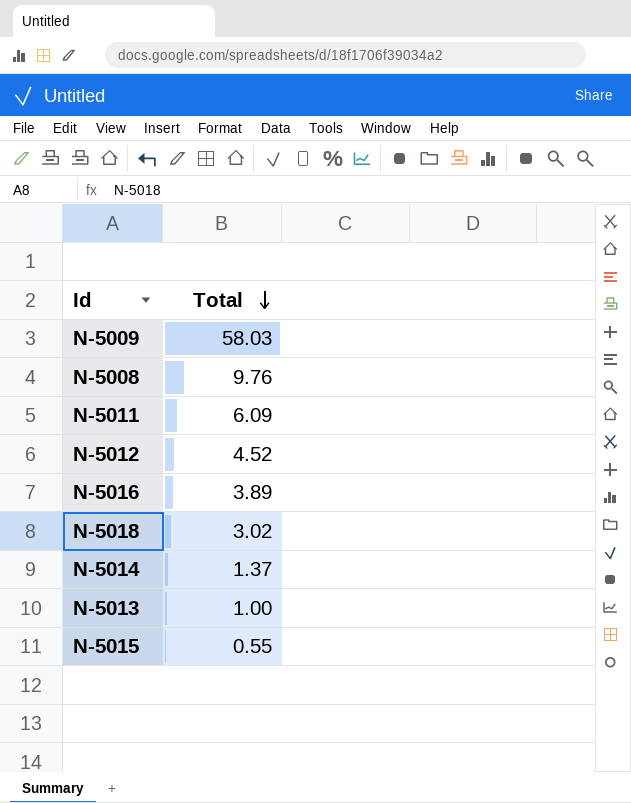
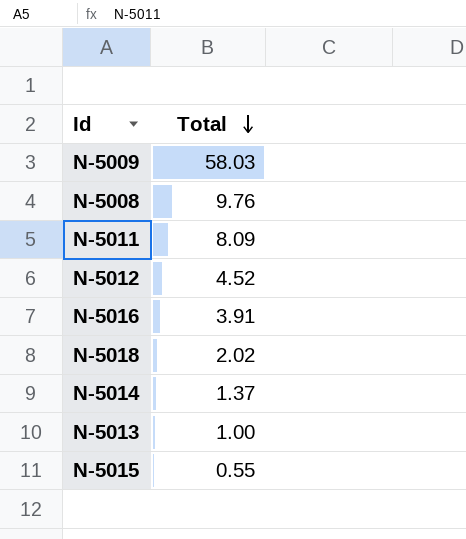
N-5011 | Total: 6.09 -> 8.09
N-5016 | Total: 3.89 -> 3.91
N-5018 | Total: 3.02 -> 2.02

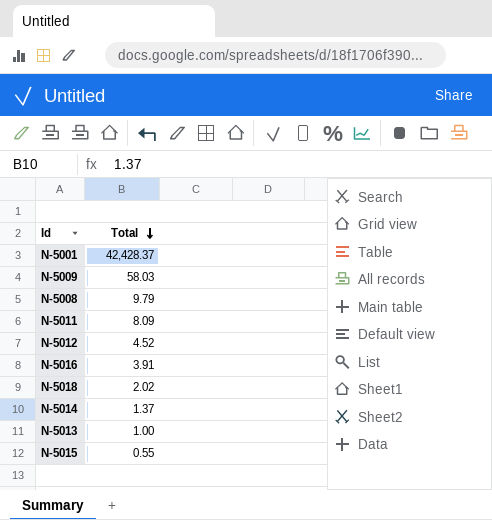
row N-5001: none -> 42,428.37
N-5008 | Total: 9.76 -> 9.79

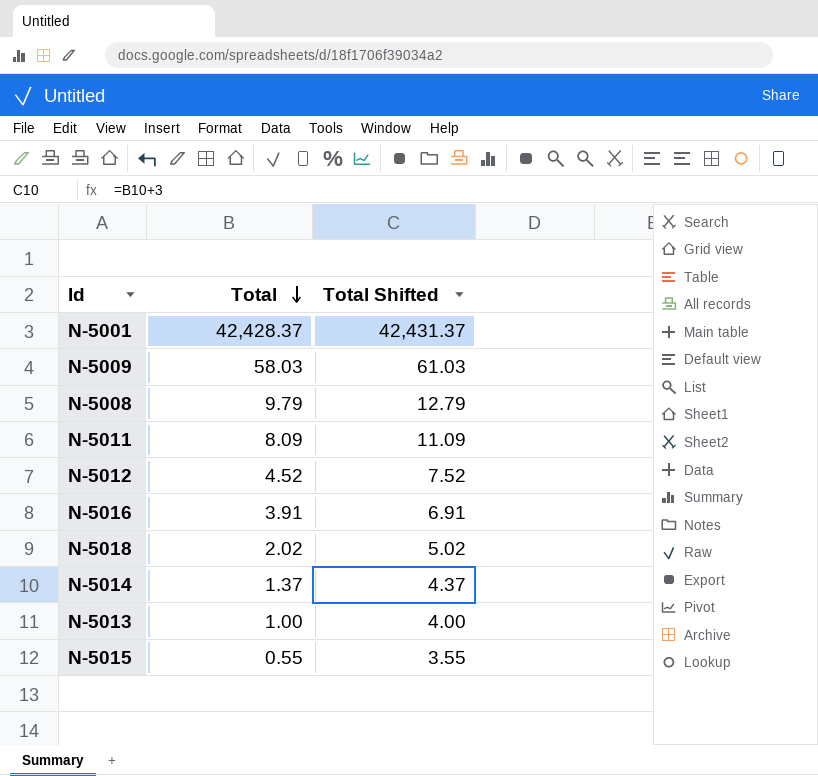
column Total Shifted | formula: none -> [Total] + 3

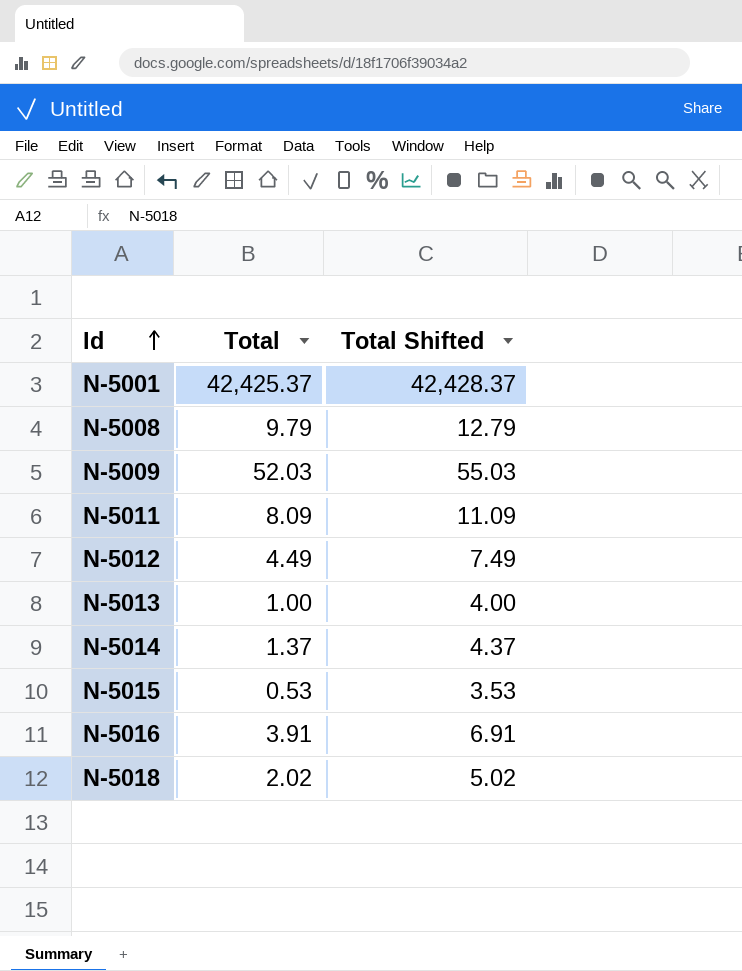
row order: Total descending -> Id ascending
N-5001 | Total: 42,428.37 -> 42,425.37
N-5001 | Total Shifted: 42,431.37 -> 42,428.37
N-5009 | Total: 58.03 -> 52.03
N-5009 | Total Shifted: 61.03 -> 55.03
N-5012 | Total: 4.52 -> 4.49
N-5012 | Total Shifted: 7.52 -> 7.49
N-5015 | Total: 0.55 -> 0.53
N-5015 | Total Shifted: 3.55 -> 3.53

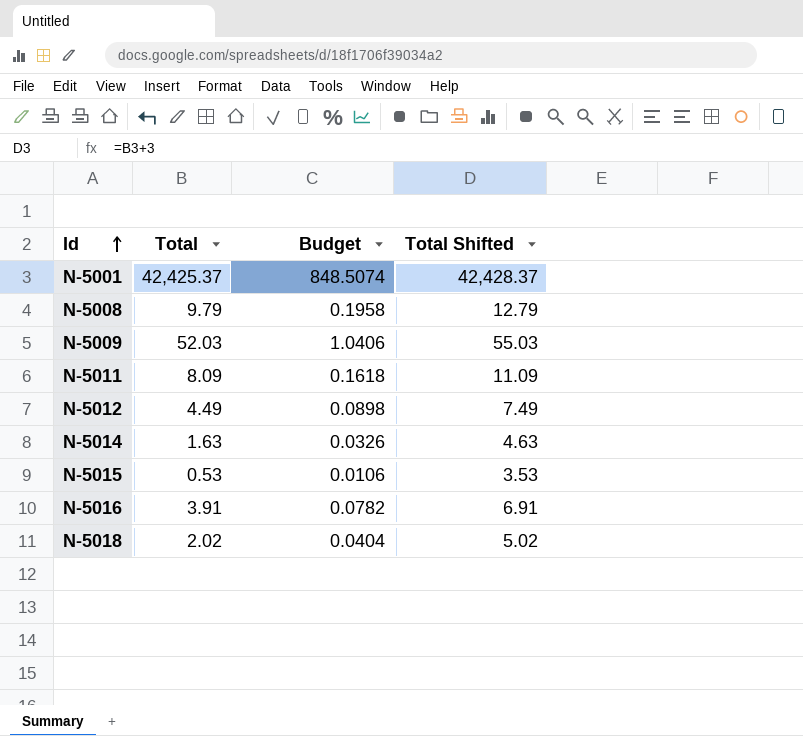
column Budget | formula: none -> [Total] * 0.02
row N-5013: 1.00 | 4.00 -> none
N-5014 | Total: 1.37 -> 1.63
N-5014 | Total Shifted: 4.37 -> 4.63

